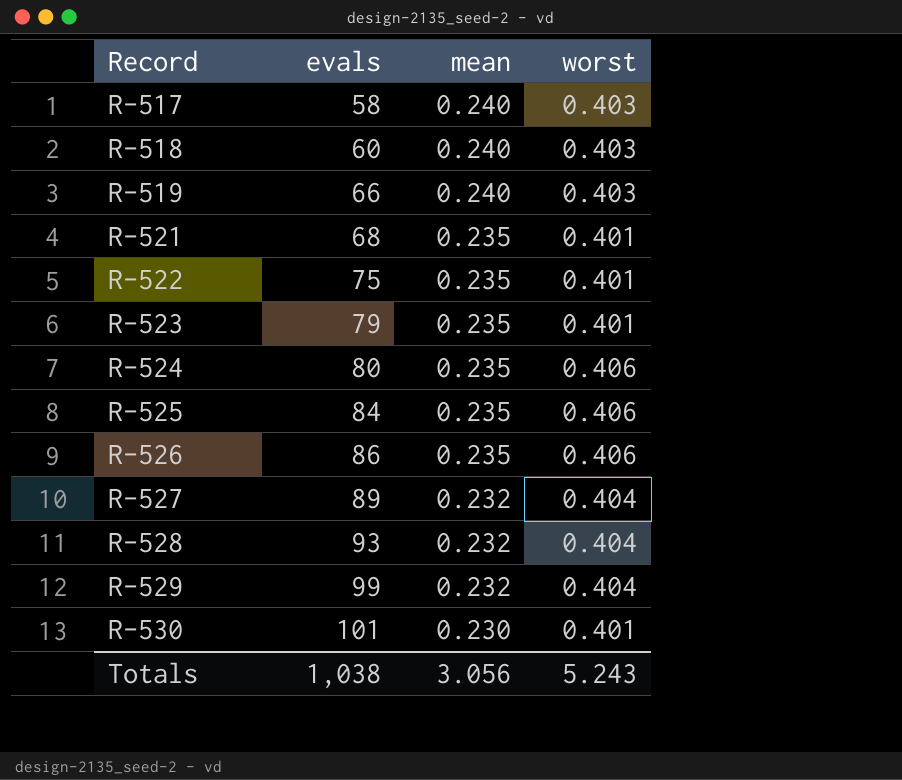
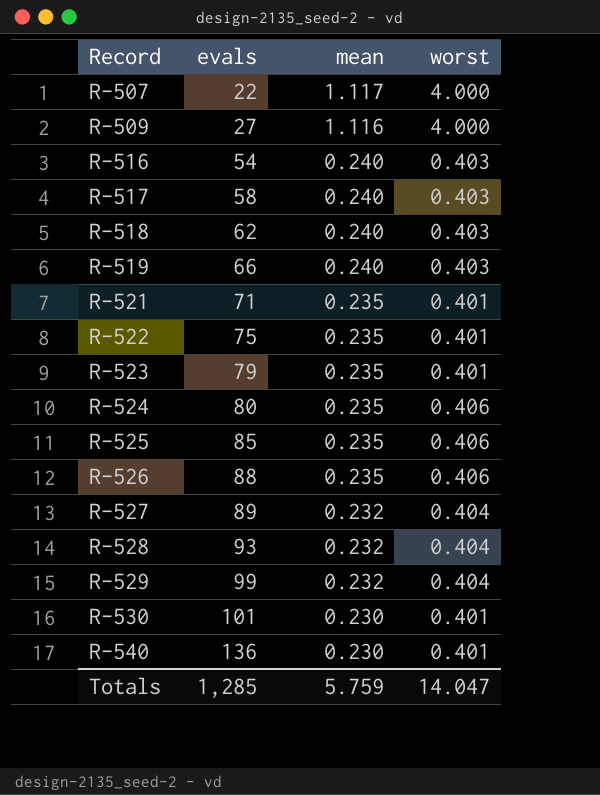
row R-507: none -> 22 | 1.117 | 4.000
row R-509: none -> 27 | 1.116 | 4.000
row R-516: none -> 54 | 0.240 | 0.403
R-518 | evals: 60 -> 62
R-521 | evals: 68 -> 71
R-525 | evals: 84 -> 85
R-526 | evals: 86 -> 88
row R-540: none -> 136 | 0.230 | 0.401
Totals | evals: 1,038 -> 1,285
Totals | mean: 3.056 -> 5.759
Totals | worst: 5.243 -> 14.047

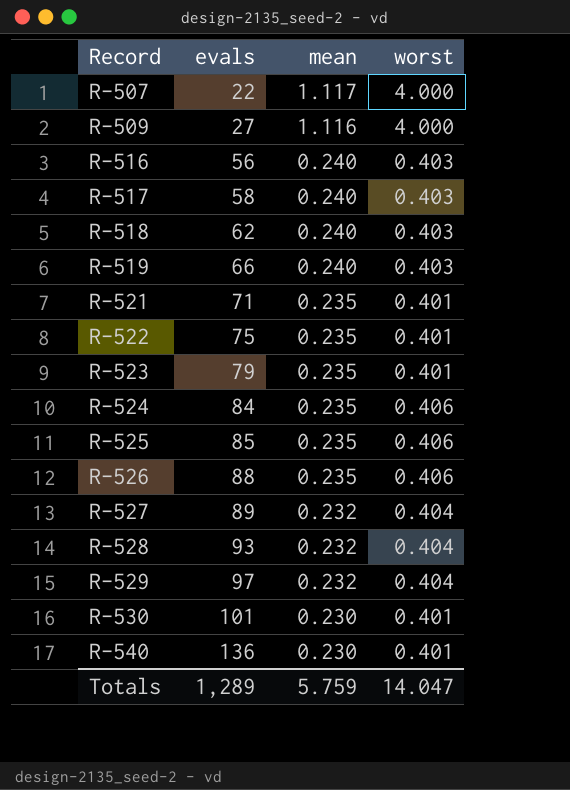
R-516 | evals: 54 -> 56
R-524 | evals: 80 -> 84
R-529 | evals: 99 -> 97
Totals | evals: 1,285 -> 1,289

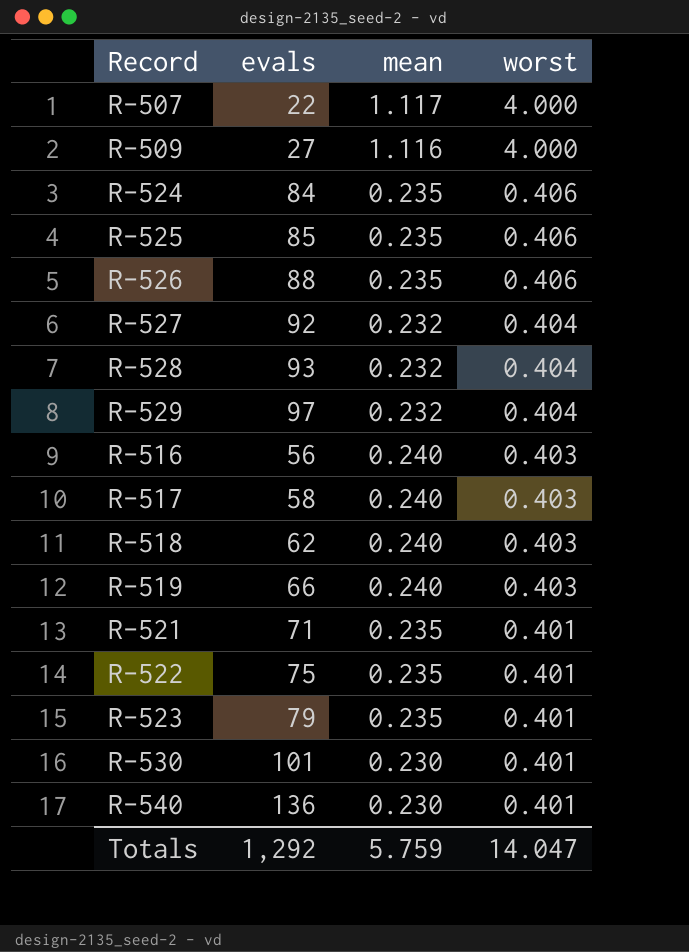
row order: Record ascending -> worst descending
R-527 | evals: 89 -> 92
Totals | evals: 1,289 -> 1,292

